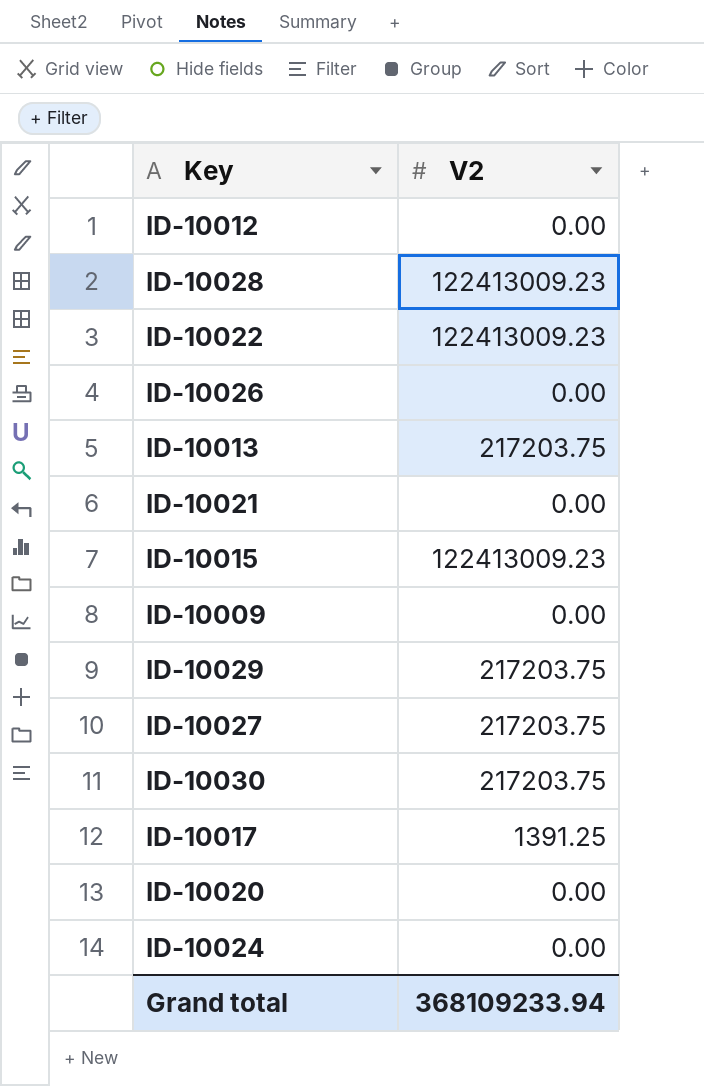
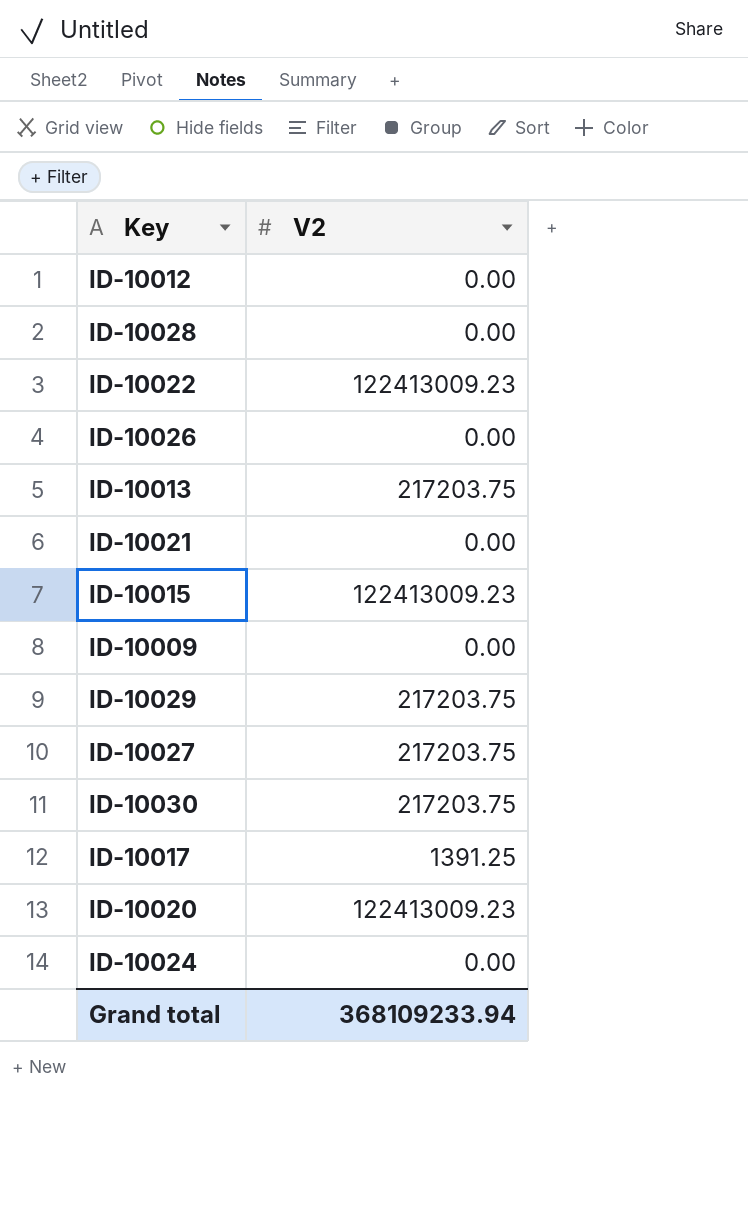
ID-10028 | V2: 122413009.23 -> 0.00
ID-10020 | V2: 0.00 -> 122413009.23

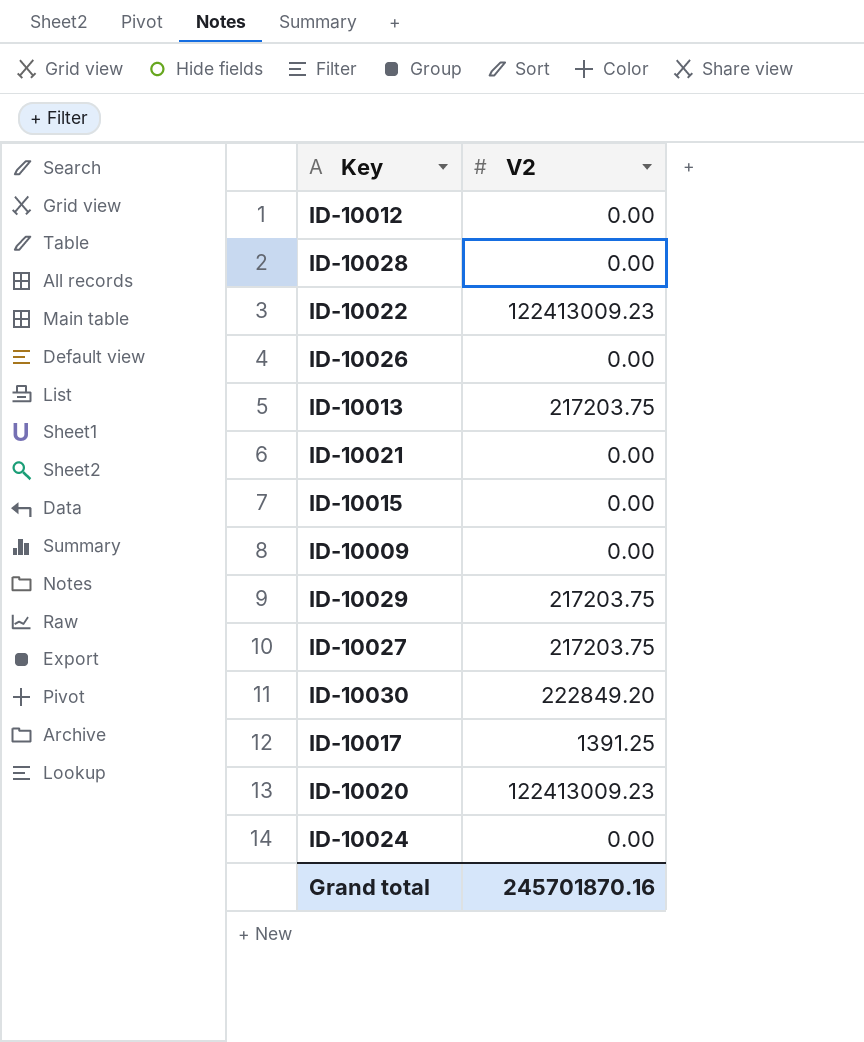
ID-10015 | V2: 122413009.23 -> 0.00
ID-10030 | V2: 217203.75 -> 222849.20
Grand total | V2: 368109233.94 -> 245701870.16

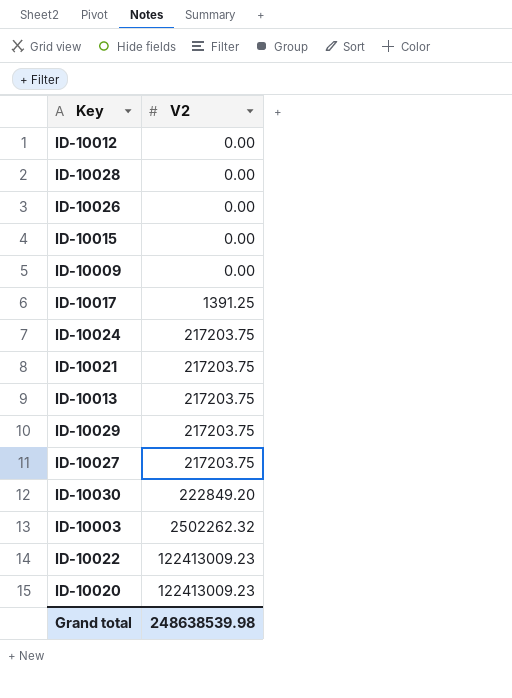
row order: none -> V2 ascending
ID-10024 | V2: 0.00 -> 217203.75
ID-10021 | V2: 0.00 -> 217203.75
row ID-10003: none -> 2502262.32
Grand total | V2: 245701870.16 -> 248638539.98

